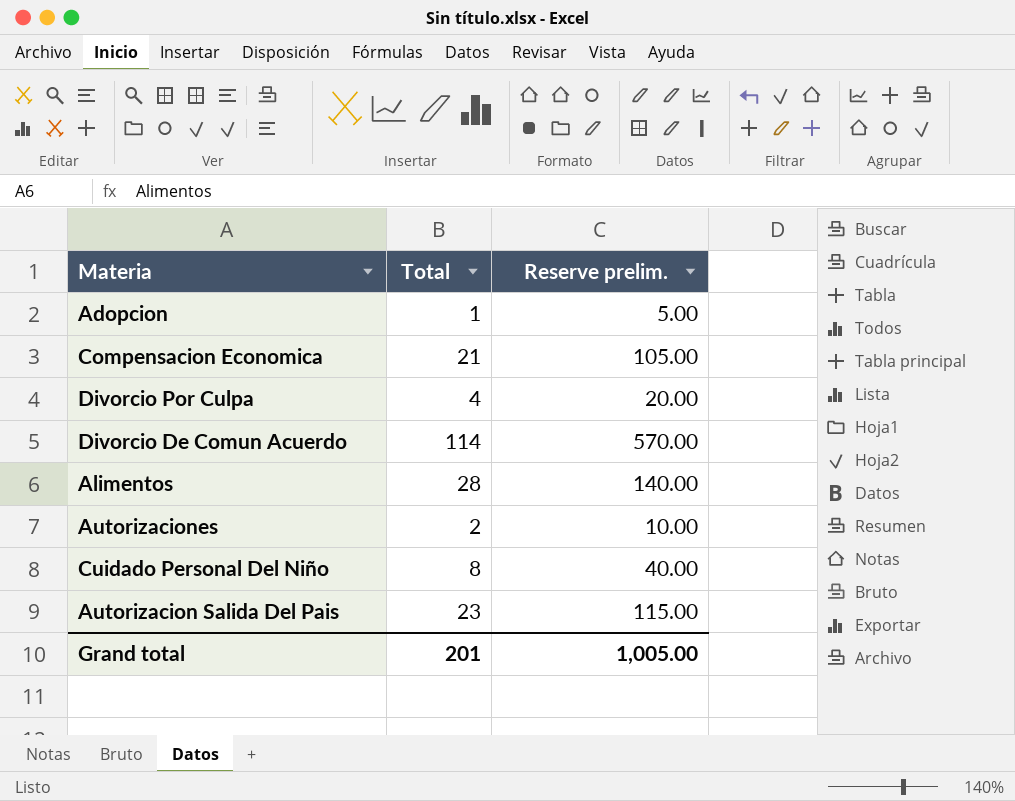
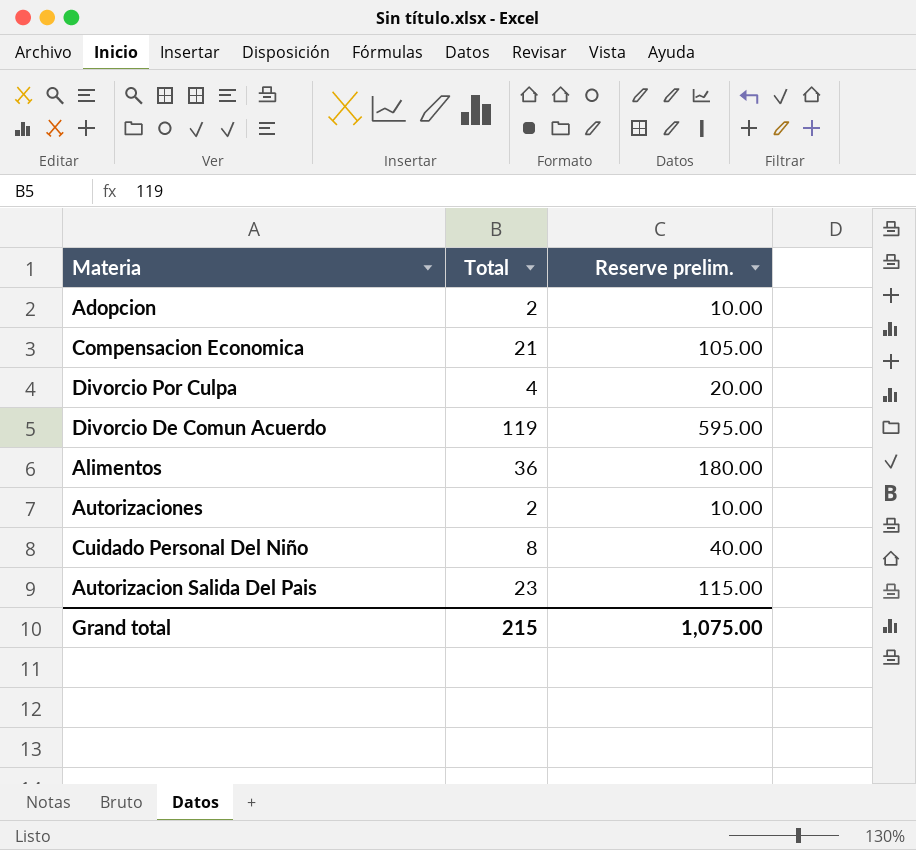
Adopcion | Total: 1 -> 2
Adopcion | Reserve prelim.: 5.00 -> 10.00
Divorcio De Comun Acuerdo | Total: 114 -> 119
Divorcio De Comun Acuerdo | Reserve prelim.: 570.00 -> 595.00
Alimentos | Total: 28 -> 36
Alimentos | Reserve prelim.: 140.00 -> 180.00
Grand total | Total: 201 -> 215
Grand total | Reserve prelim.: 1,005.00 -> 1,075.00

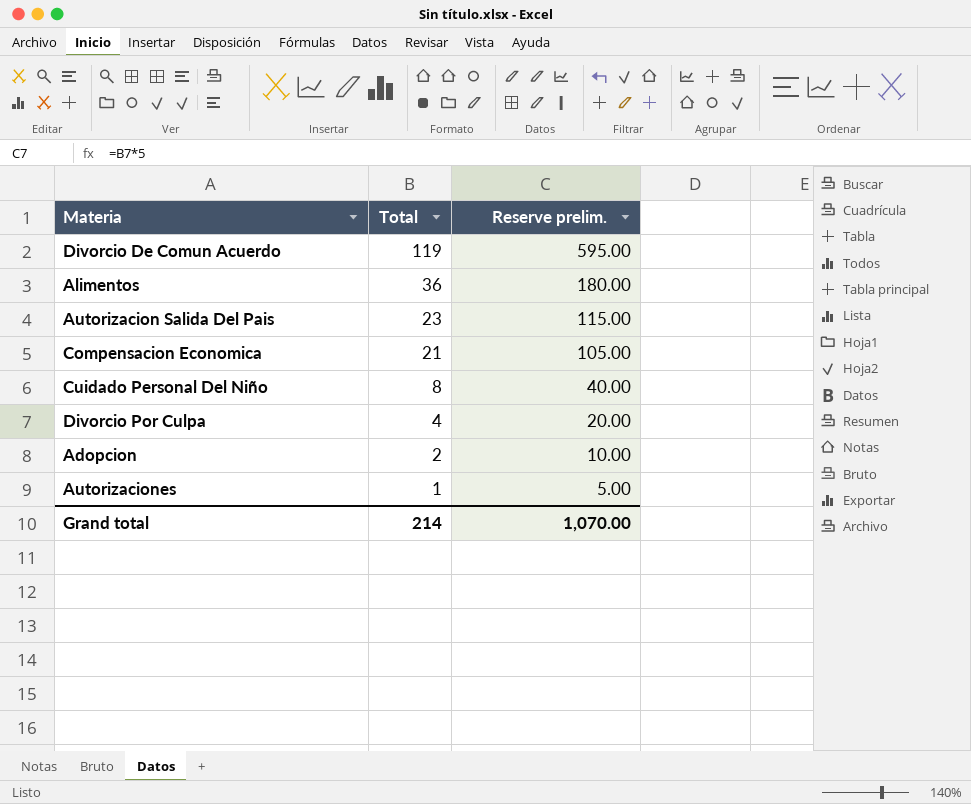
row order: none -> Total descending
Autorizaciones | Total: 2 -> 1
Autorizaciones | Reserve prelim.: 10.00 -> 5.00
Grand total | Total: 215 -> 214
Grand total | Reserve prelim.: 1,075.00 -> 1,070.00

